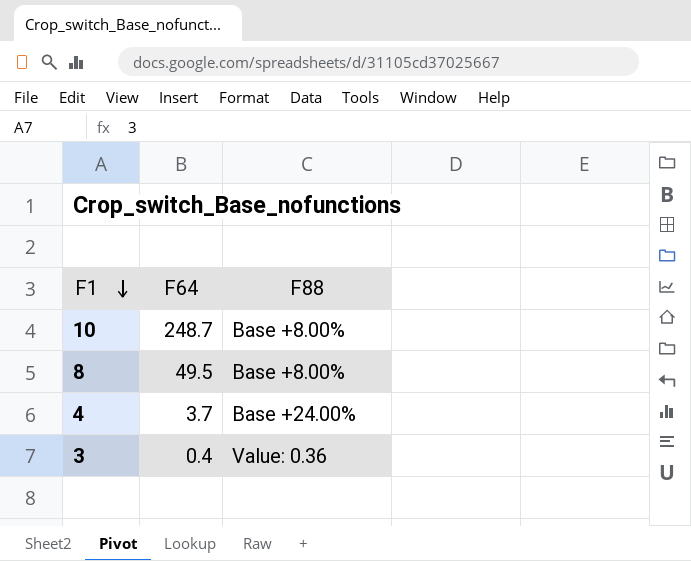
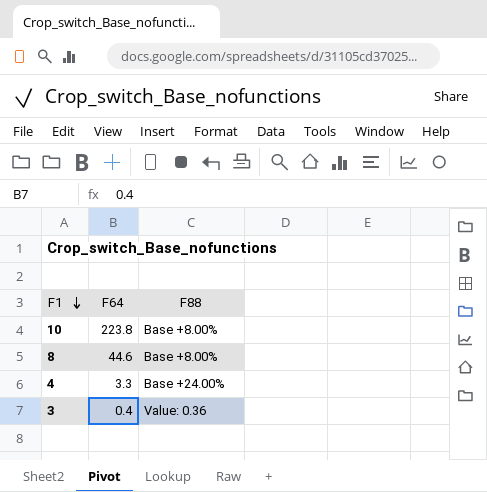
10 | F64: 248.7 -> 223.8
8 | F64: 49.5 -> 44.6
4 | F64: 3.7 -> 3.3

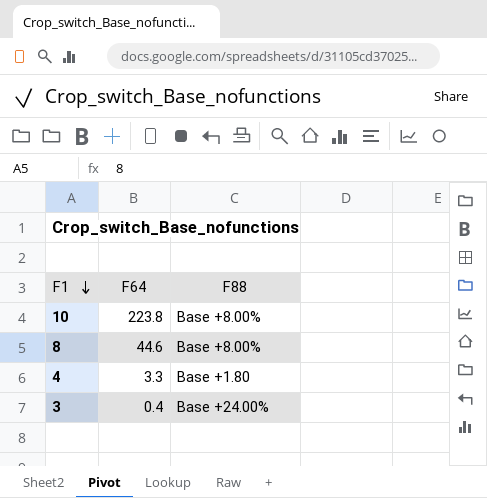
4 | F88: Base +24.00% -> Base +1.80
3 | F88: Value: 0.36 -> Base +24.00%

